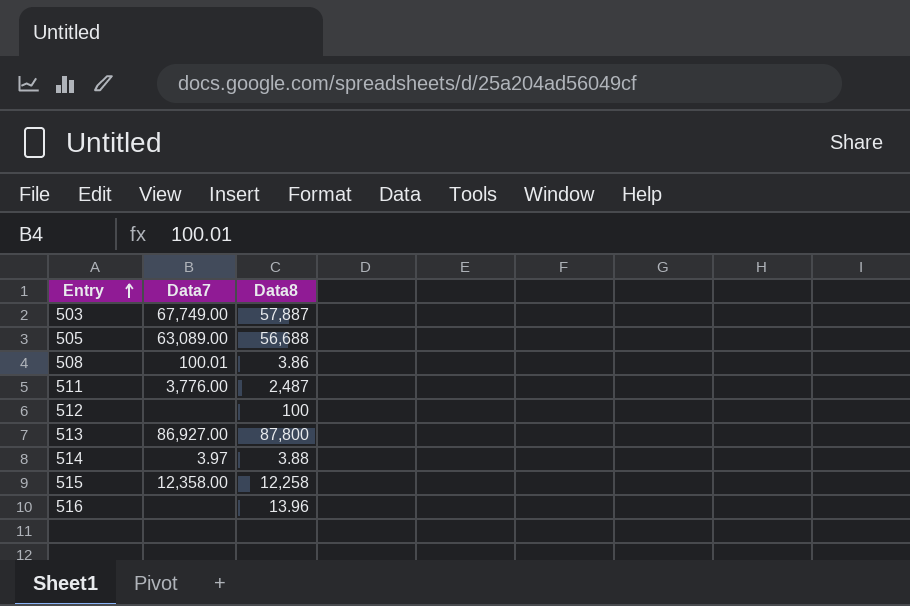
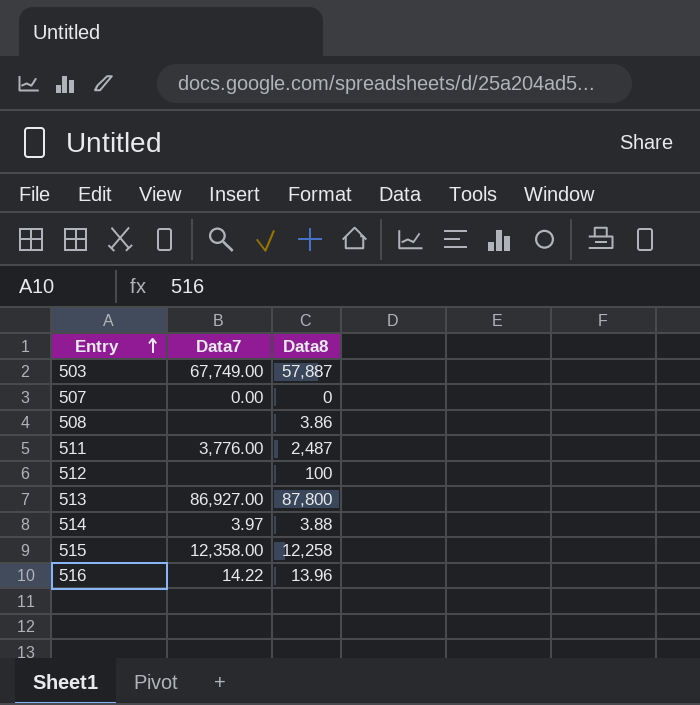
row 505: 63,089.00 | 56,688 -> none
row 507: none -> 0.00 | 0
508 | Data7: 100.01 -> none
516 | Data7: none -> 14.22

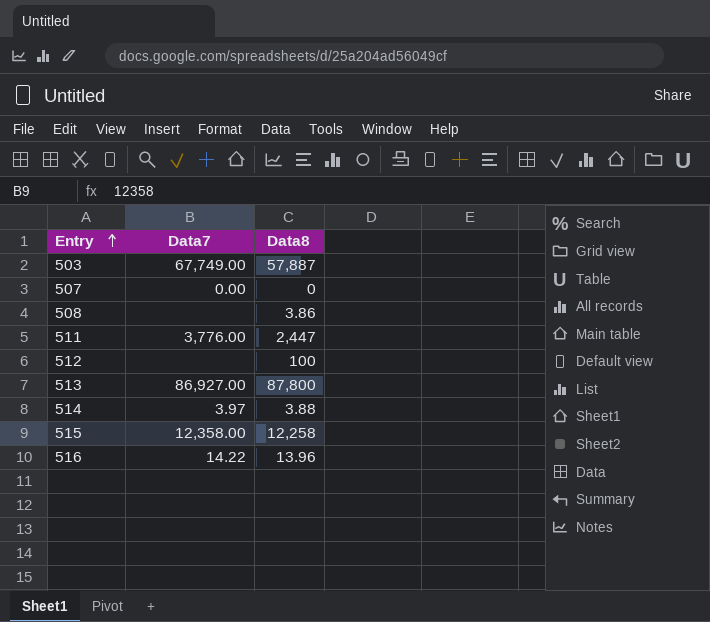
511 | Data8: 2,487 -> 2,447

